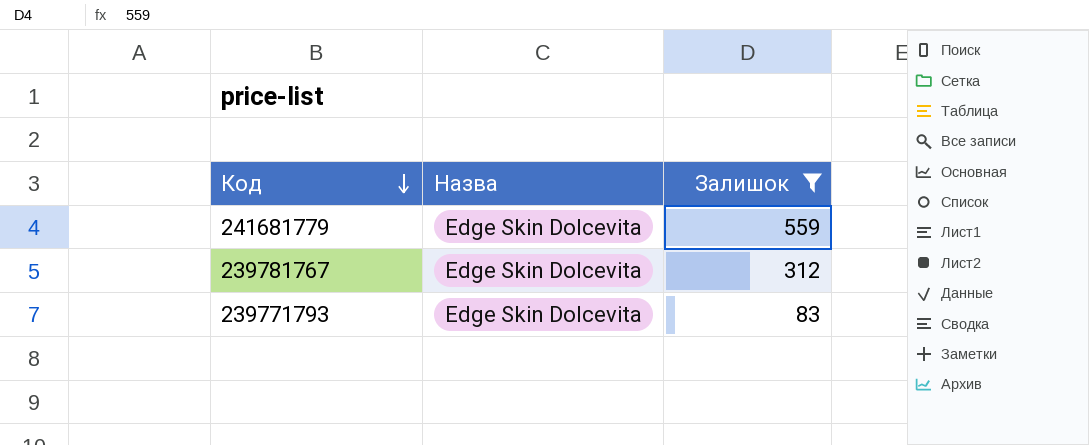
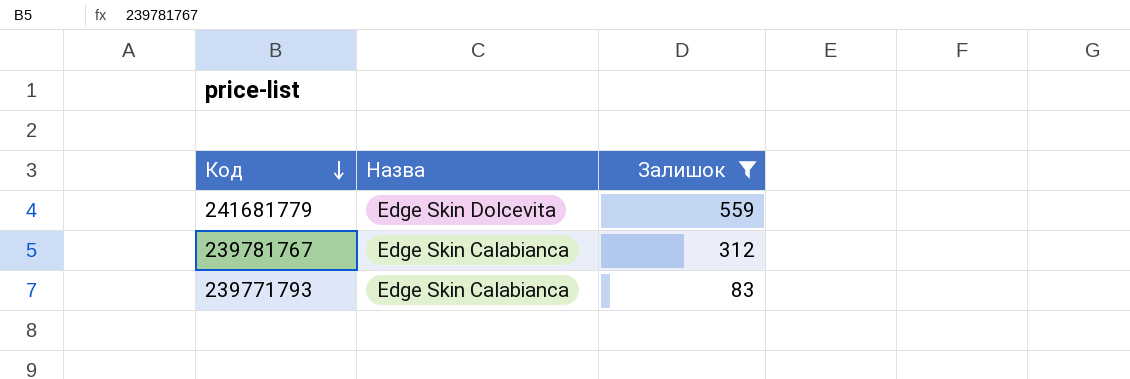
239781767 | Назва: Edge Skin Dolcevita -> Edge Skin Calabianca
239771793 | Назва: Edge Skin Dolcevita -> Edge Skin Calabianca

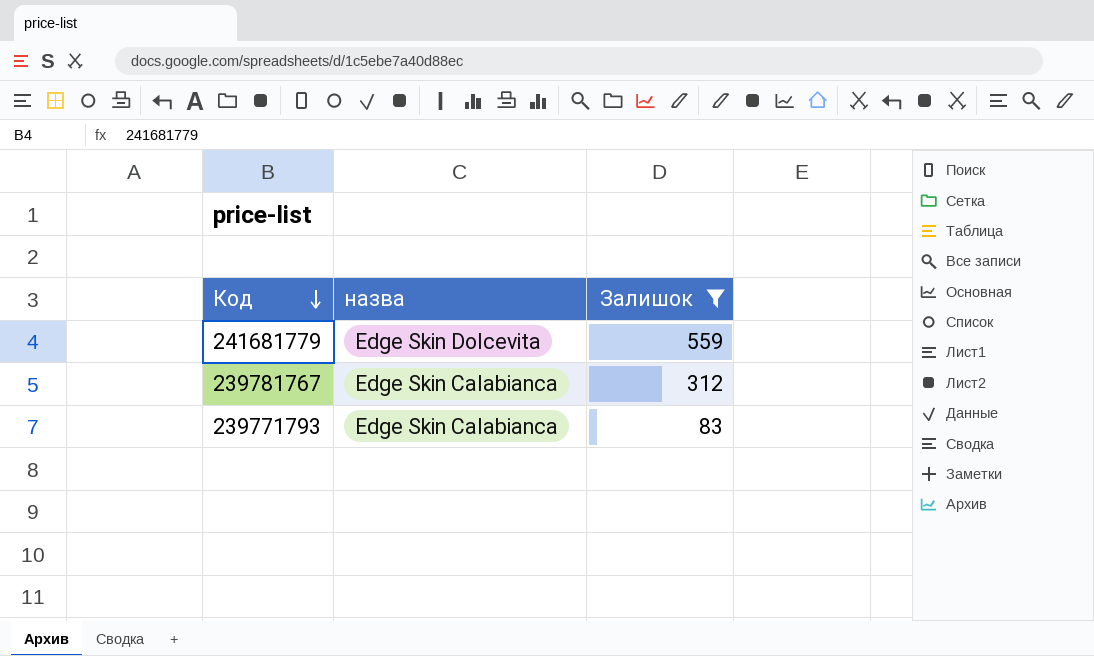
column name: Назва -> назва

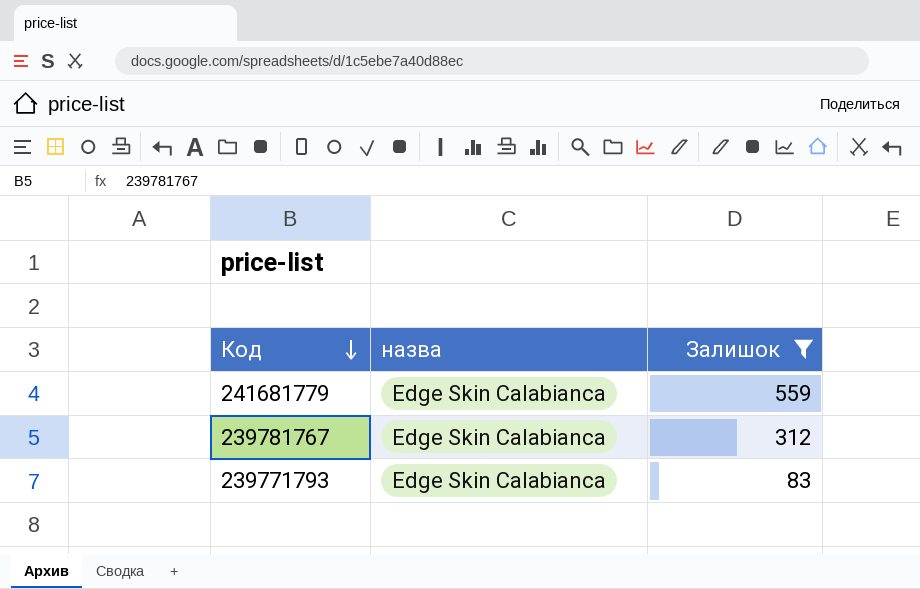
241681779 | назва: Edge Skin Dolcevita -> Edge Skin Calabianca

